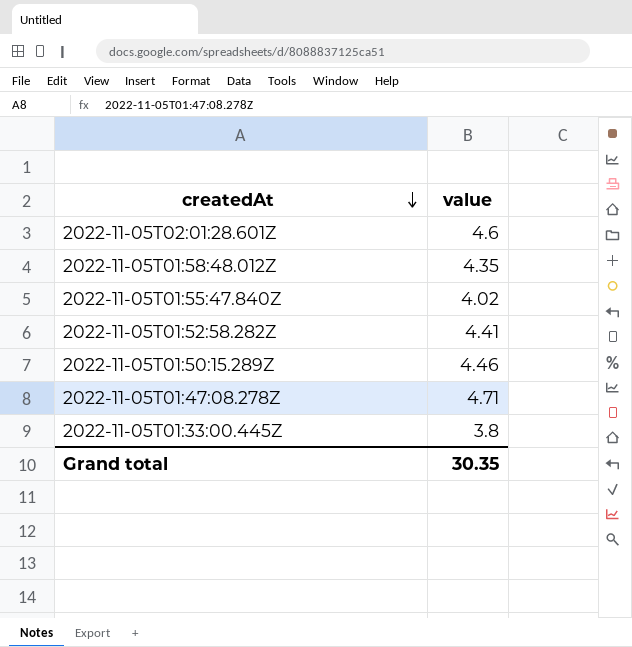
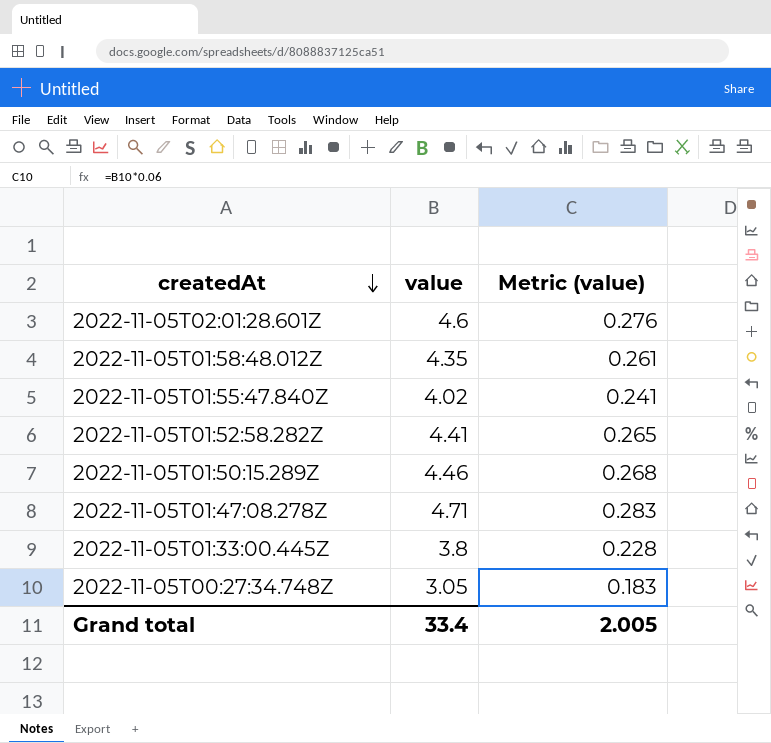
column Metric (value) | formula: none -> [value] * 0.06
row 2022-11-05T00:27:34.748Z: none -> 3.05 | 0.183
Grand total | value: 30.35 -> 33.4

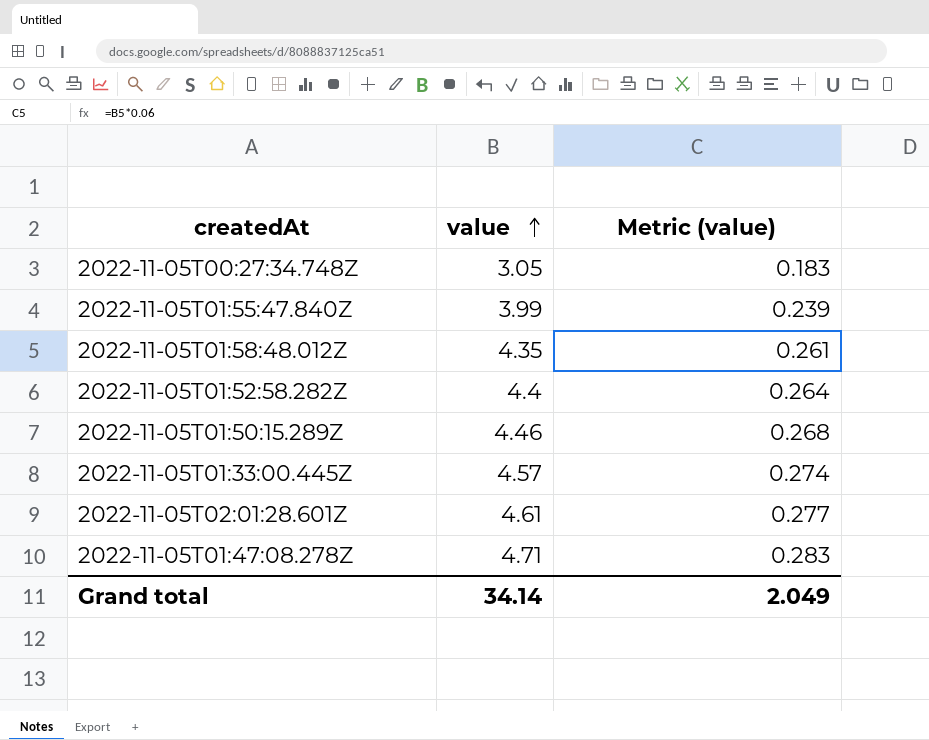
row order: createdAt descending -> value ascending
2022-11-05T01:55:47.840Z | value: 4.02 -> 3.99
2022-11-05T01:55:47.840Z | Metric (value): 0.241 -> 0.239
2022-11-05T01:52:58.282Z | value: 4.41 -> 4.4
2022-11-05T01:52:58.282Z | Metric (value): 0.265 -> 0.264
2022-11-05T01:33:00.445Z | value: 3.8 -> 4.57
2022-11-05T01:33:00.445Z | Metric (value): 0.228 -> 0.274
2022-11-05T02:01:28.601Z | value: 4.6 -> 4.61
2022-11-05T02:01:28.601Z | Metric (value): 0.276 -> 0.277
Grand total | value: 33.4 -> 34.14
Grand total | Metric (value): 2.005 -> 2.049

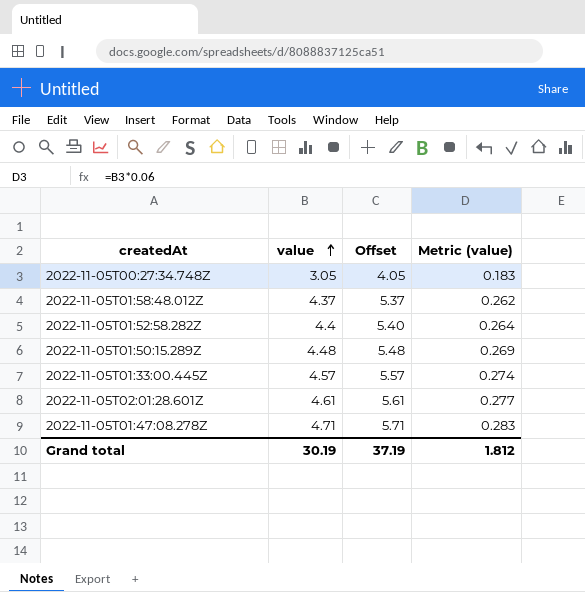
column Offset | formula: none -> [value] + 1
row 2022-11-05T01:55:47.840Z: 3.99 | 0.239 -> none
2022-11-05T01:58:48.012Z | value: 4.35 -> 4.37
2022-11-05T01:58:48.012Z | Metric (value): 0.261 -> 0.262
2022-11-05T01:50:15.289Z | value: 4.46 -> 4.48
2022-11-05T01:50:15.289Z | Metric (value): 0.268 -> 0.269
Grand total | value: 34.14 -> 30.19
Grand total | Metric (value): 2.049 -> 1.812

